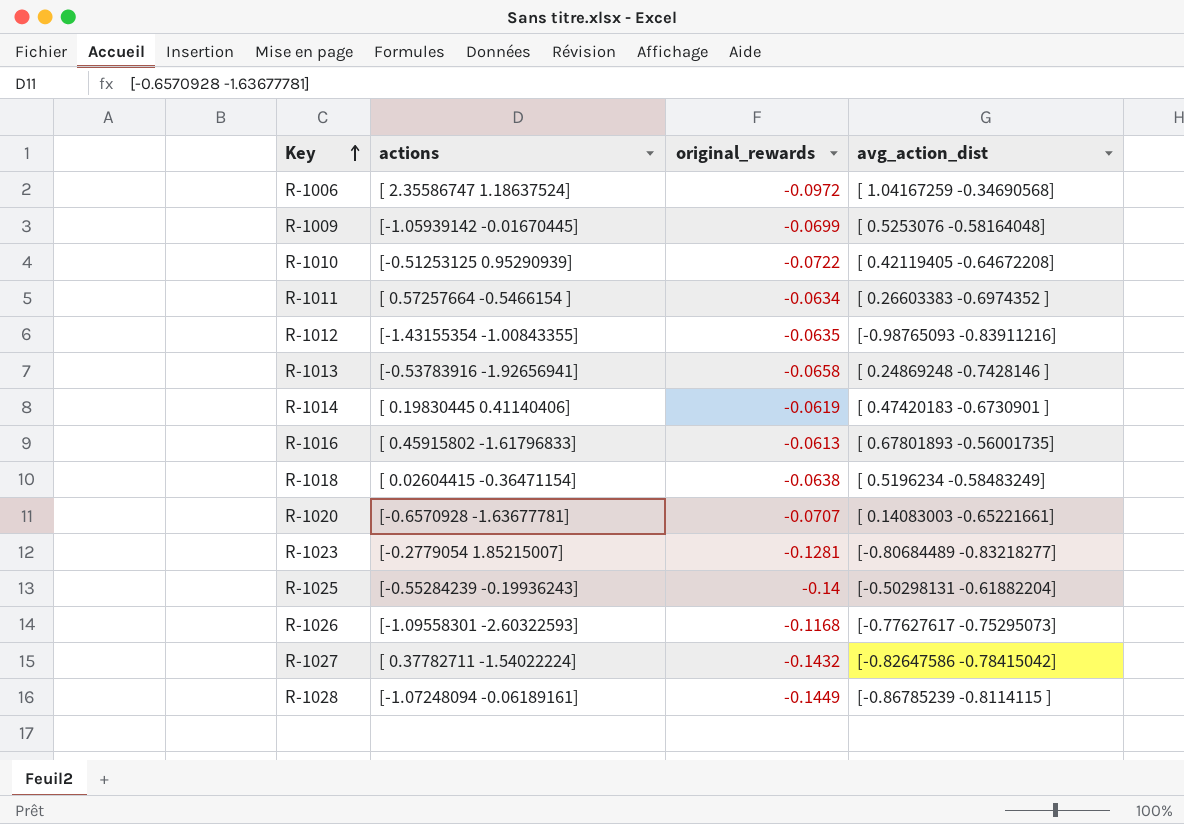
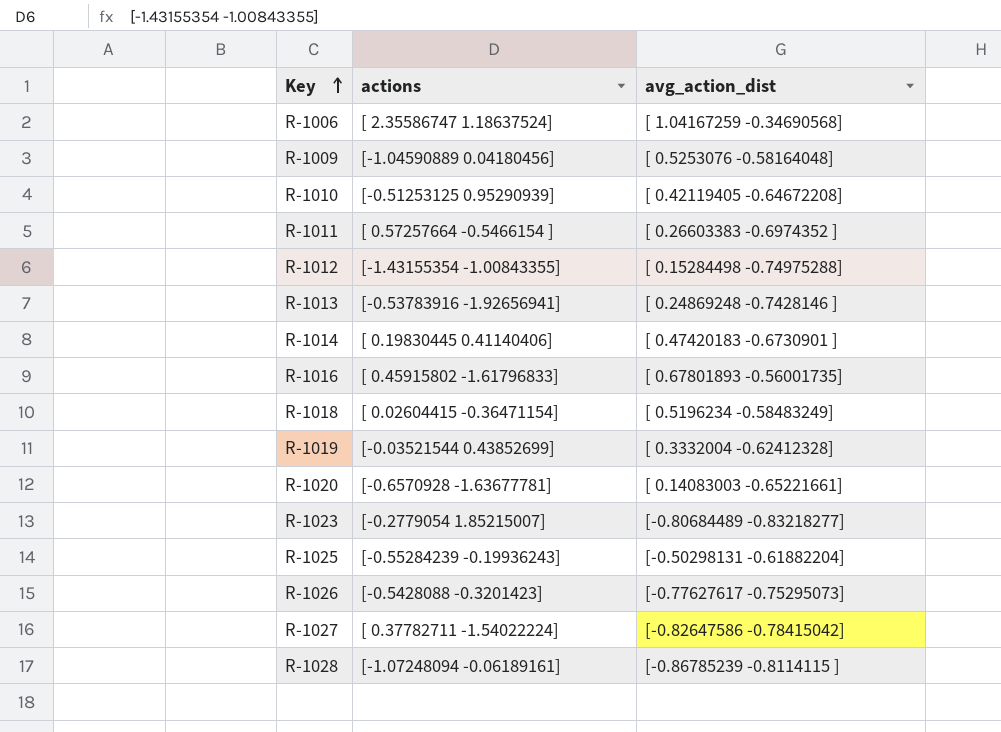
column original_rewards | position: 3 -> none
R-1009 | actions: [-1.05939142 -0.01670445] -> [-1.04590889 0.04180456]
R-1012 | avg_action_dist: [-0.98765093 -0.83911216] -> [ 0.15284498 -0.74975288]
row R-1019: none -> [-0.03521544 0.43852699] | [ 0.3332004 -0.62412328]
R-1026 | actions: [-1.09558301 -2.60322593] -> [-0.5428088 -0.3201423]

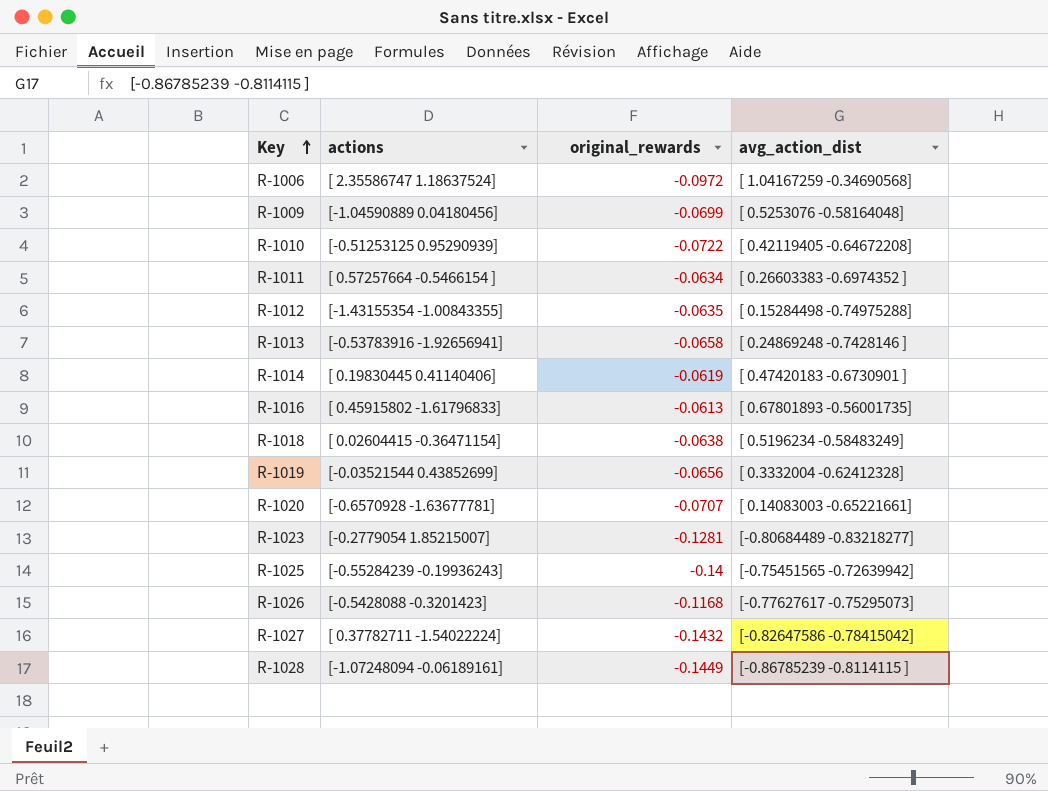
column original_rewards | position: none -> 3
R-1025 | avg_action_dist: [-0.50298131 -0.61882204] -> [-0.75451565 -0.72639942]

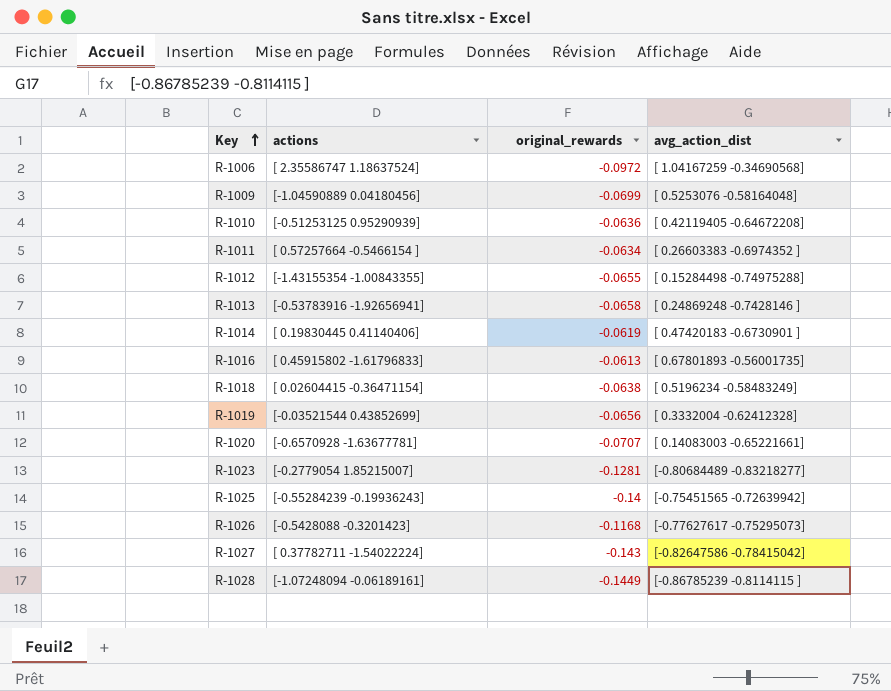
R-1010 | original_rewards: -0.0722 -> -0.0636
R-1012 | original_rewards: -0.0635 -> -0.0655
R-1027 | original_rewards: -0.1432 -> -0.143

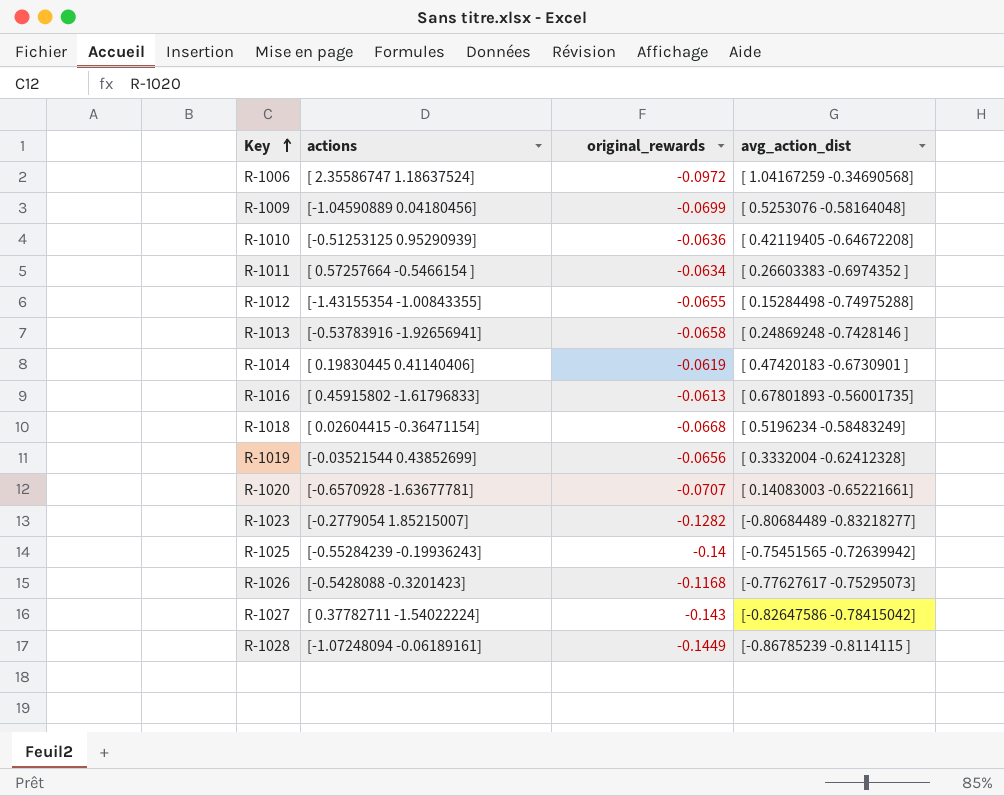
R-1018 | original_rewards: -0.0638 -> -0.0668
R-1023 | original_rewards: -0.1281 -> -0.1282

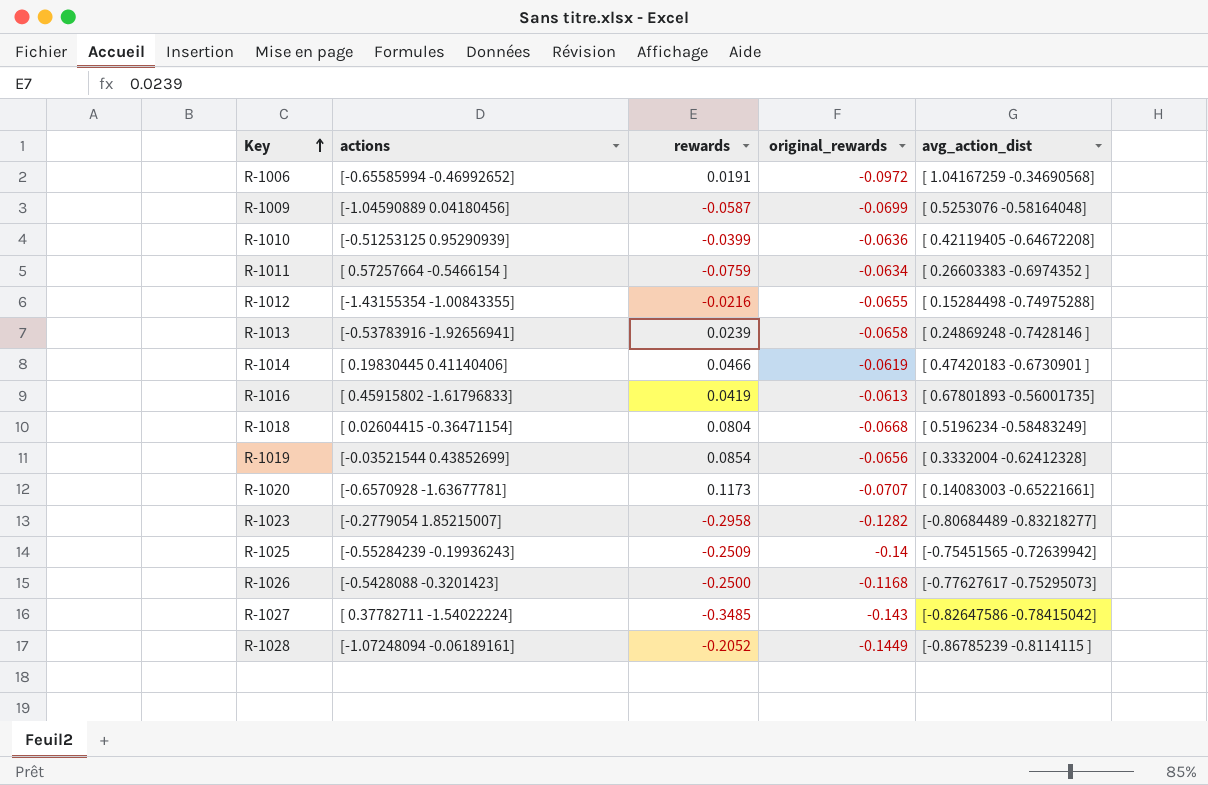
column rewards | position: none -> 3
R-1006 | actions: [ 2.35586747 1.18637524] -> [-0.65585994 -0.46992652]

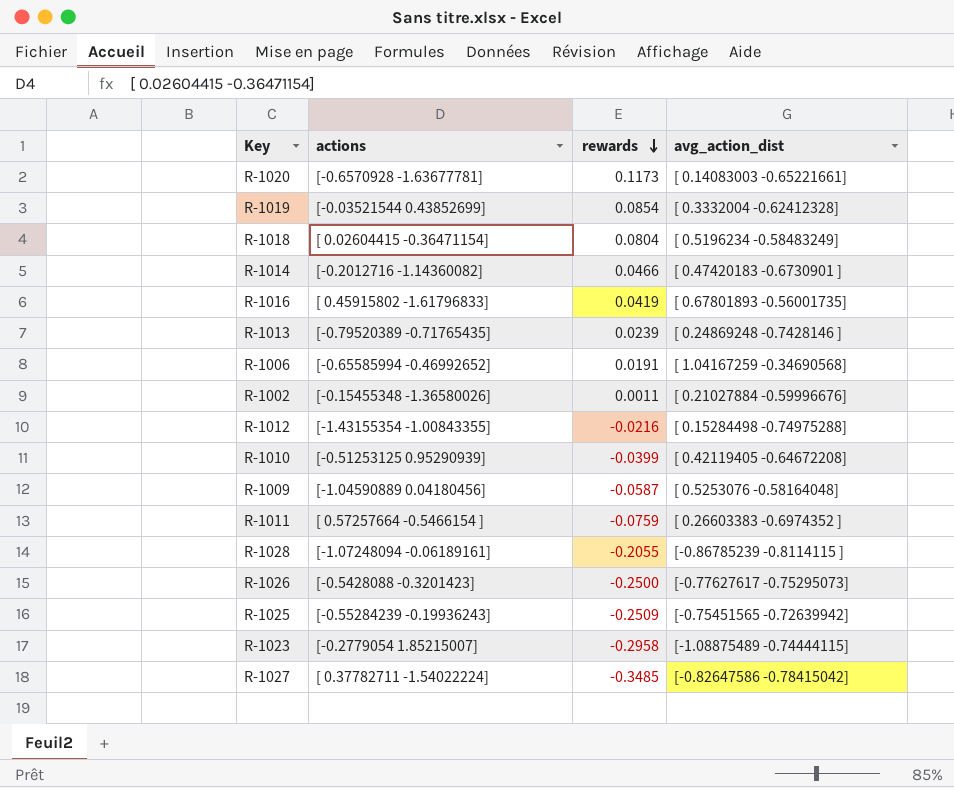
row order: Key ascending -> rewards descending
column original_rewards | position: 4 -> none
R-1014 | actions: [ 0.19830445 0.41140406] -> [-0.2012716 -1.14360082]
R-1013 | actions: [-0.53783916 -1.92656941] -> [-0.79520389 -0.71765435]
row R-1002: none -> [-0.15455348 -1.36580026] | 0.0011 | [ 0.21027884 -0.59996676]
R-1028 | rewards: -0.2052 -> -0.2055
R-1023 | avg_action_dist: [-0.80684489 -0.83218277] -> [-1.08875489 -0.74444115]

